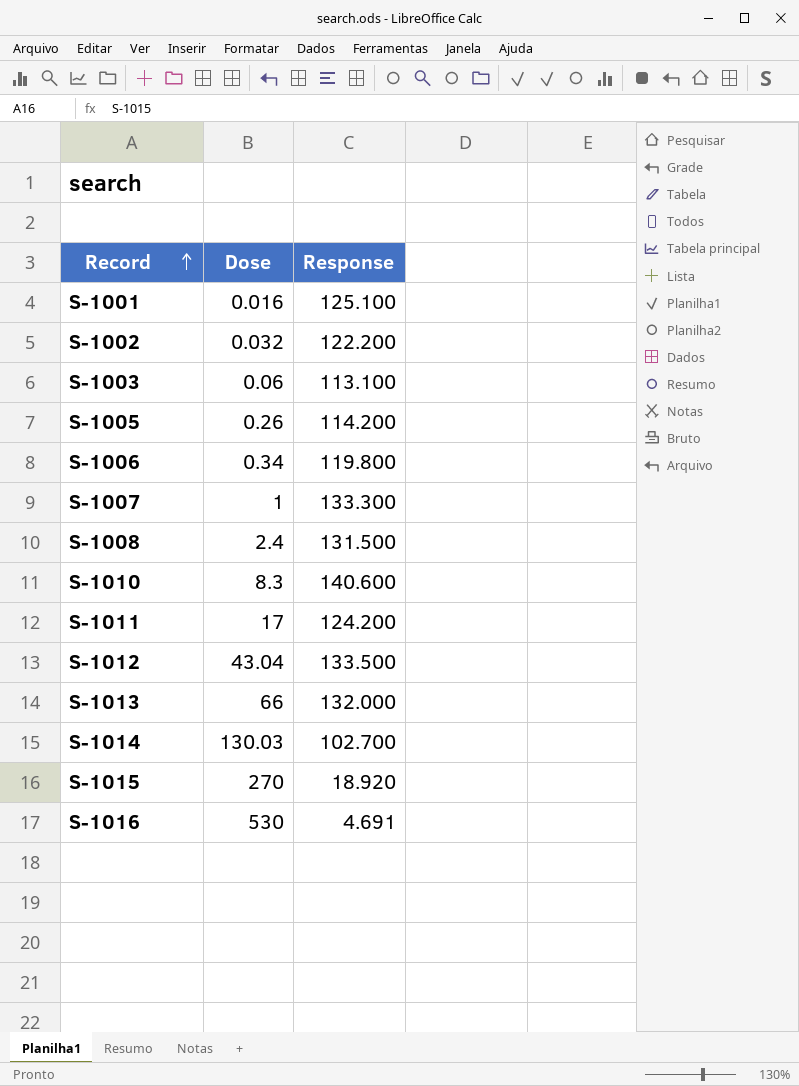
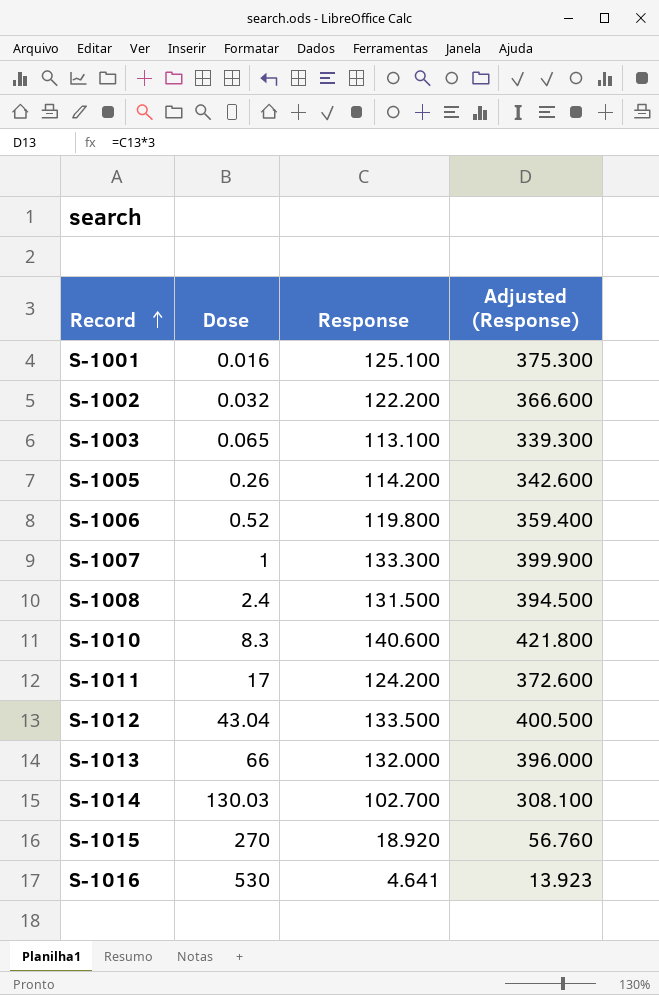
column Adjusted (Response) | formula: none -> [Response] * 3
S-1003 | Dose: 0.06 -> 0.065
S-1006 | Dose: 0.34 -> 0.52
S-1016 | Response: 4.691 -> 4.641

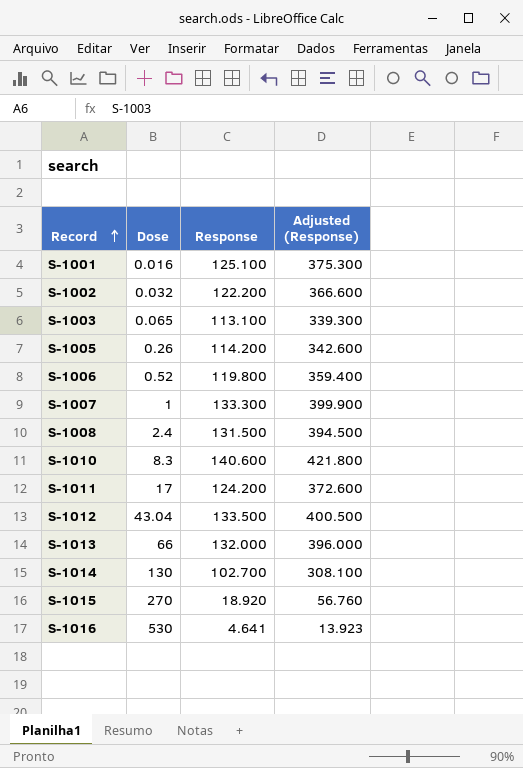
S-1014 | Dose: 130.03 -> 130

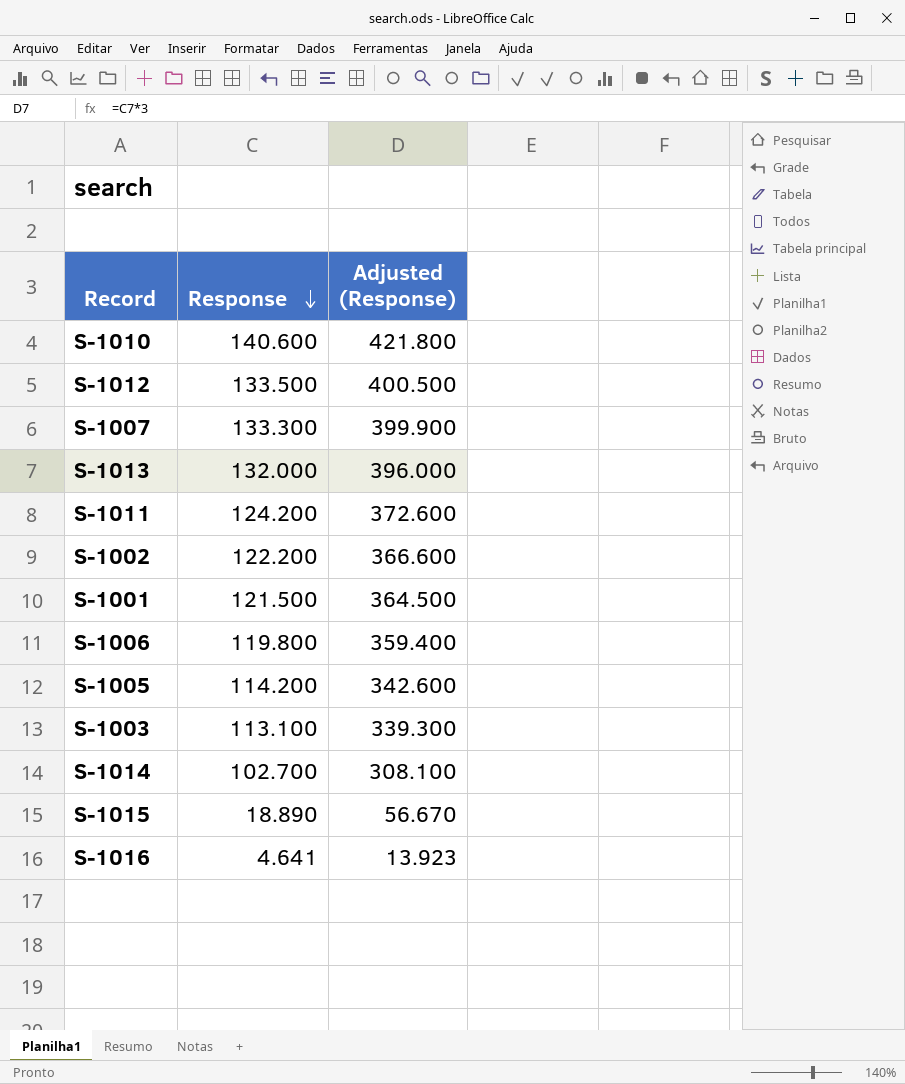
row order: Record ascending -> Response descending
column Dose | position: 2 -> none
row S-1008: 2.4 | 131.500 | 394.500 -> none
S-1001 | Response: 125.100 -> 121.500
S-1001 | Adjusted (Response): 375.300 -> 364.500
S-1015 | Response: 18.920 -> 18.890
S-1015 | Adjusted (Response): 56.760 -> 56.670

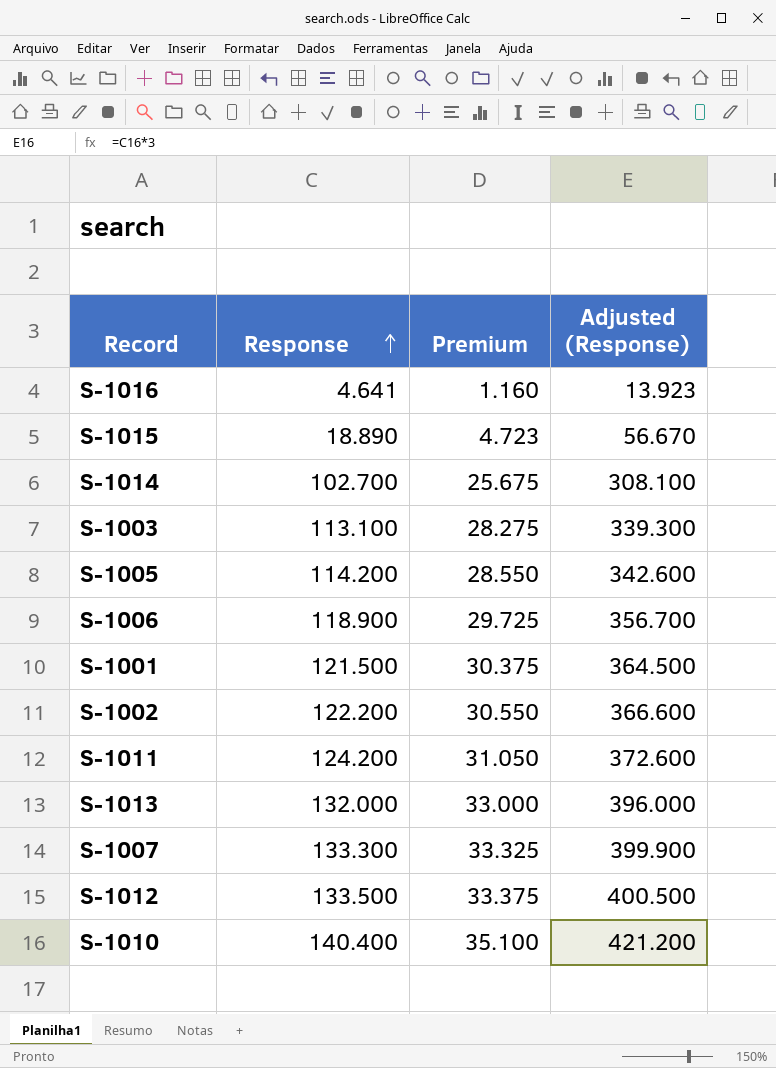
row order: Response descending -> Response ascending
column Premium | formula: none -> [Response] * 0.25
S-1006 | Response: 119.800 -> 118.900
S-1006 | Adjusted (Response): 359.400 -> 356.700
S-1010 | Response: 140.600 -> 140.400
S-1010 | Adjusted (Response): 421.800 -> 421.200

